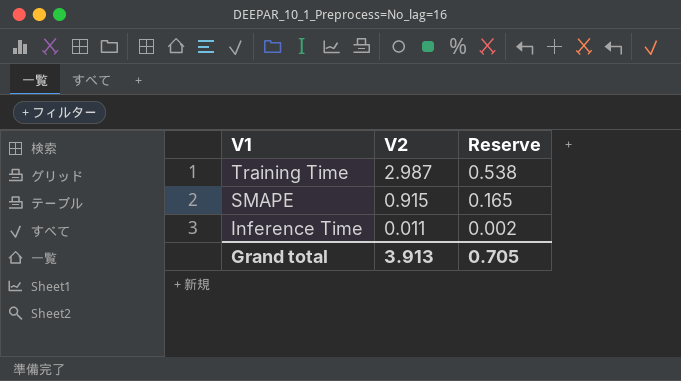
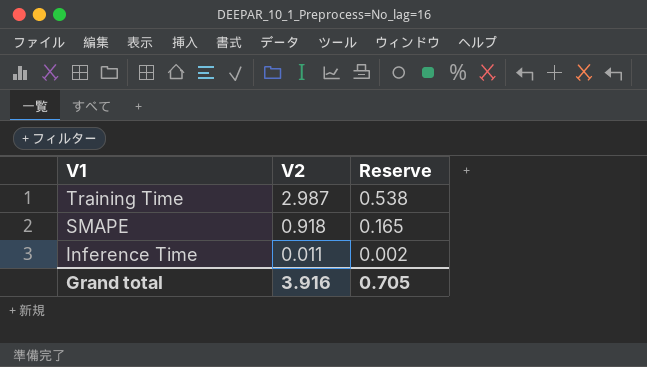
SMAPE | V2: 0.915 -> 0.918
Grand total | V2: 3.913 -> 3.916

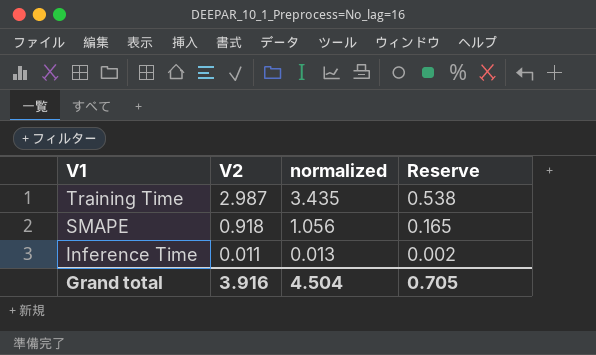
column normalized | formula: none -> [V2] * 1.15

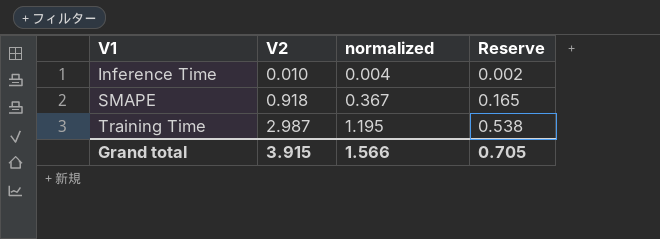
row order: V1 descending -> V1 ascending
column normalized | formula: [V2] * 1.15 -> [V2] * 0.4
Inference Time | V2: 0.011 -> 0.010
Grand total | V2: 3.916 -> 3.915
Grand total | normalized: 4.504 -> 1.566

